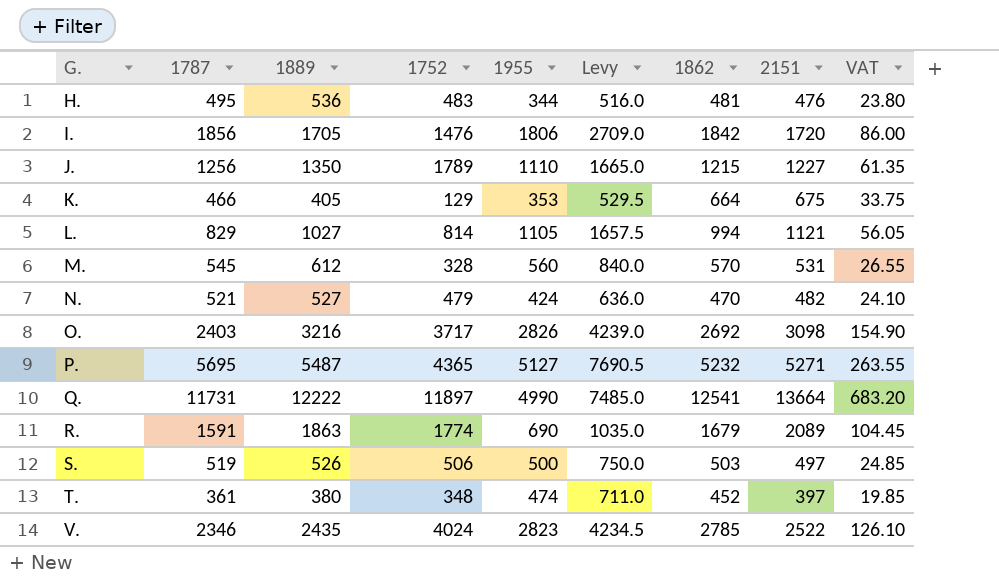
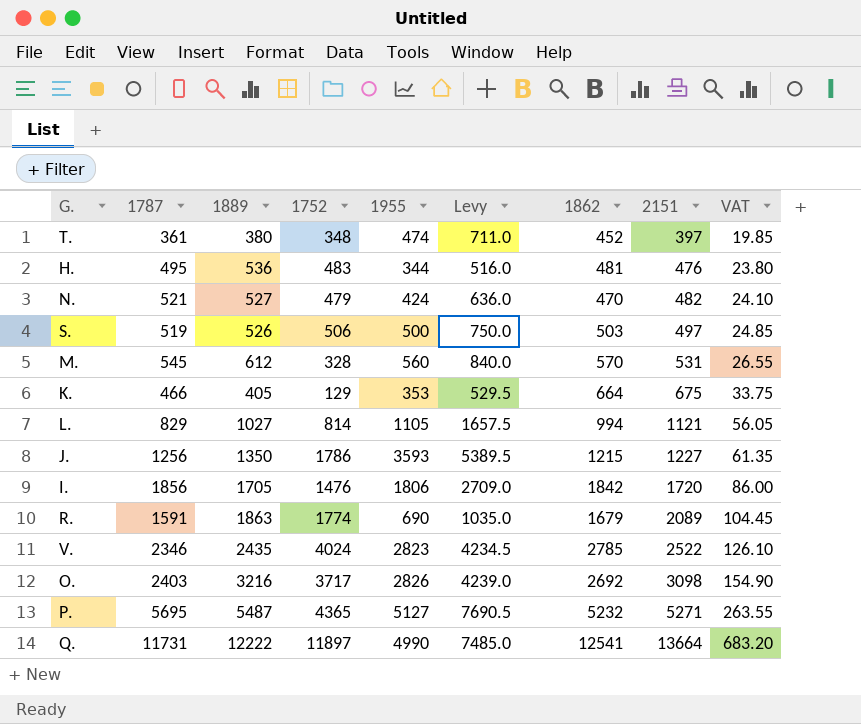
row order: G. ascending -> 2151 ascending
J. | 1752: 1789 -> 1786
J. | 1955: 1110 -> 3593
J. | Levy: 1665.0 -> 5389.5

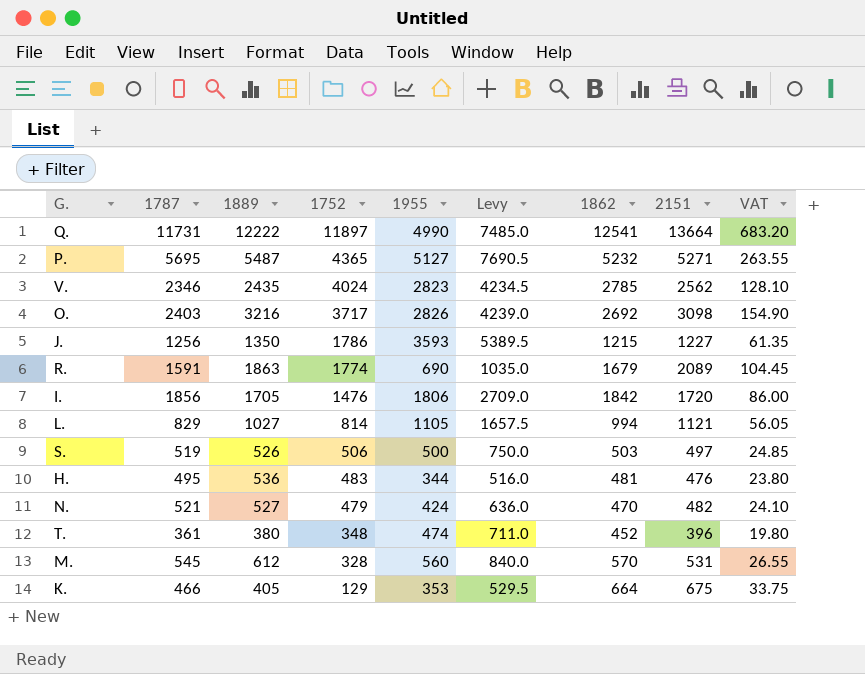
row order: 2151 ascending -> 1752 descending
V. | 2151: 2522 -> 2562
V. | VAT: 126.10 -> 128.10
T. | 2151: 397 -> 396
T. | VAT: 19.85 -> 19.80

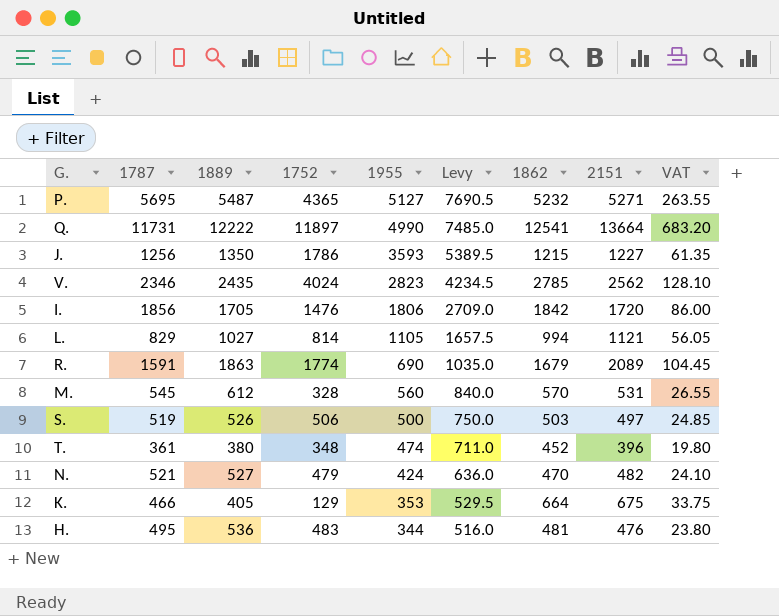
row order: 1752 descending -> 1955 descending
row O.: 2403 | 3216 | 3717 | 2826 | 4239.0 | 2692 | 3098 | 154.90 -> none

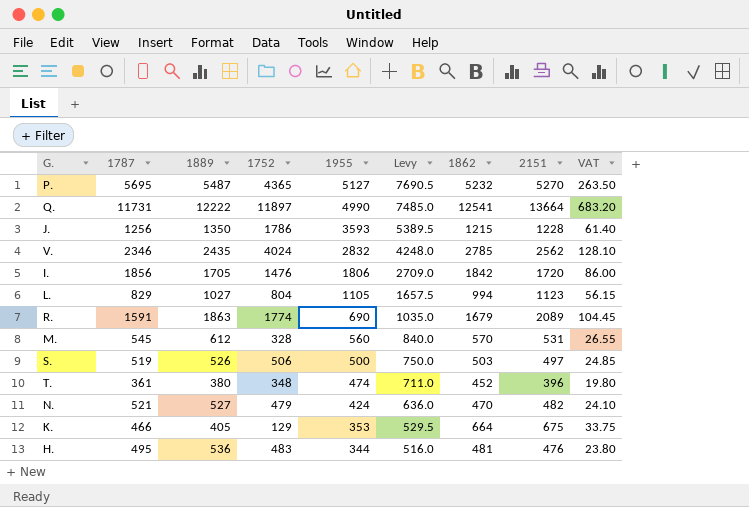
P. | 2151: 5271 -> 5270
P. | VAT: 263.55 -> 263.50
J. | 2151: 1227 -> 1228
J. | VAT: 61.35 -> 61.40
V. | 1955: 2823 -> 2832
V. | Levy: 4234.5 -> 4248.0
L. | 1752: 814 -> 804
L. | 2151: 1121 -> 1123
L. | VAT: 56.05 -> 56.15

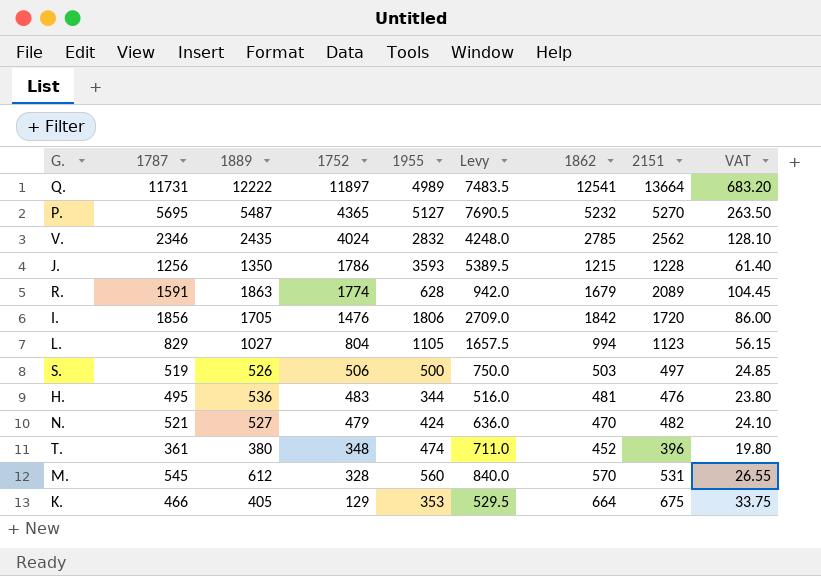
row order: 1955 descending -> 1752 descending
Q. | 1955: 4990 -> 4989
Q. | Levy: 7485.0 -> 7483.5
R. | 1955: 690 -> 628
R. | Levy: 1035.0 -> 942.0

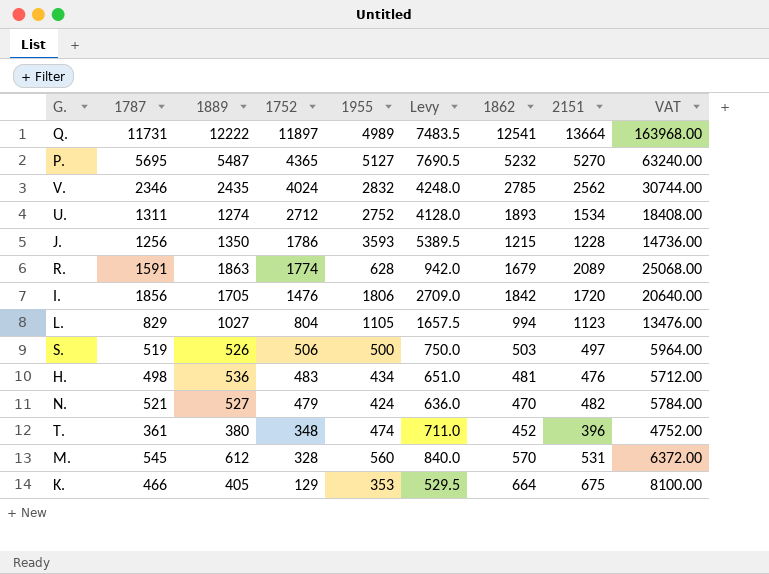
column VAT | formula: [2151] * 0.05 -> [2151] * 12
row U.: none -> 1311 | 1274 | 2712 | 2752 | 4128.0 | 1893 | 1534 | 18408.00
H. | 1787: 495 -> 498
H. | 1955: 344 -> 434
H. | Levy: 516.0 -> 651.0

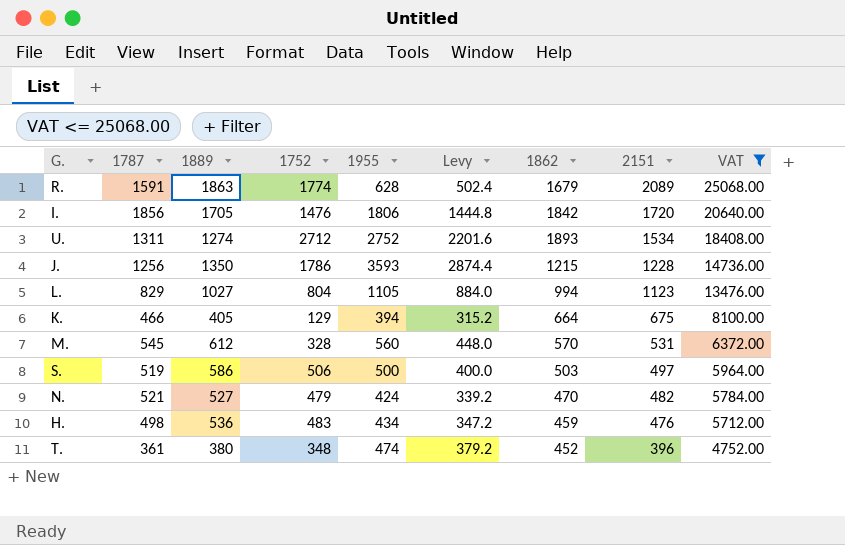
filter: none -> VAT <= 25068.00
row order: 1752 descending -> 2151 descending
column Levy | formula: [1955] * 1.5 -> [1955] * 0.8
K. | 1955: 353 -> 394
S. | 1889: 526 -> 586
H. | 1862: 481 -> 459

